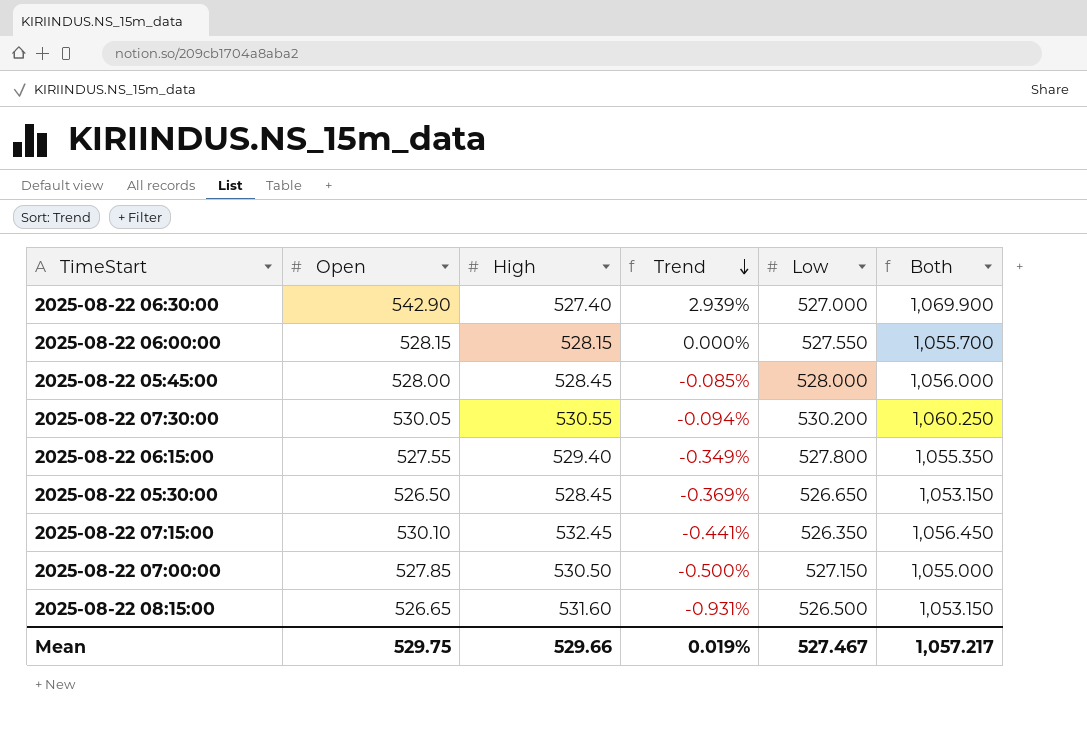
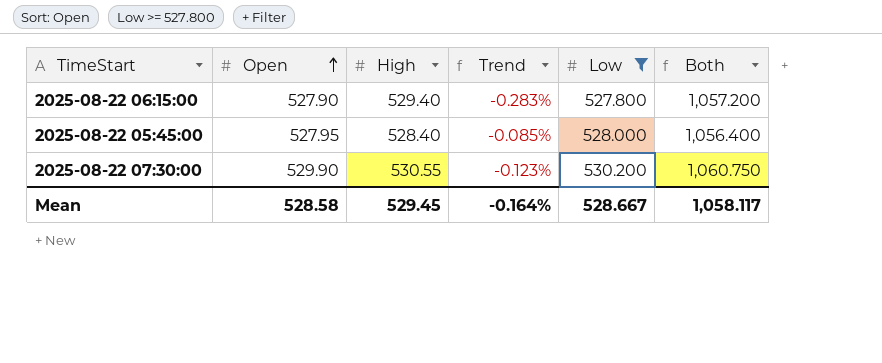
filter: none -> Low >= 527.800
row order: Trend descending -> Open ascending
column Both | formula: [Open] + [Low] -> [High] + [Low]
2025-08-22 06:15:00 | Open: 527.55 -> 527.90
2025-08-22 06:15:00 | Trend: -0.349% -> -0.283%
2025-08-22 05:45:00 | Open: 528.00 -> 527.95
2025-08-22 05:45:00 | High: 528.45 -> 528.40
2025-08-22 07:30:00 | Open: 530.05 -> 529.90
2025-08-22 07:30:00 | Trend: -0.094% -> -0.123%
Mean | Open: 529.75 -> 528.58
Mean | High: 529.66 -> 529.45
Mean | Trend: 0.019% -> -0.164%
Mean | Low: 527.467 -> 528.667
Mean | Both: 1,057.217 -> 1,058.117

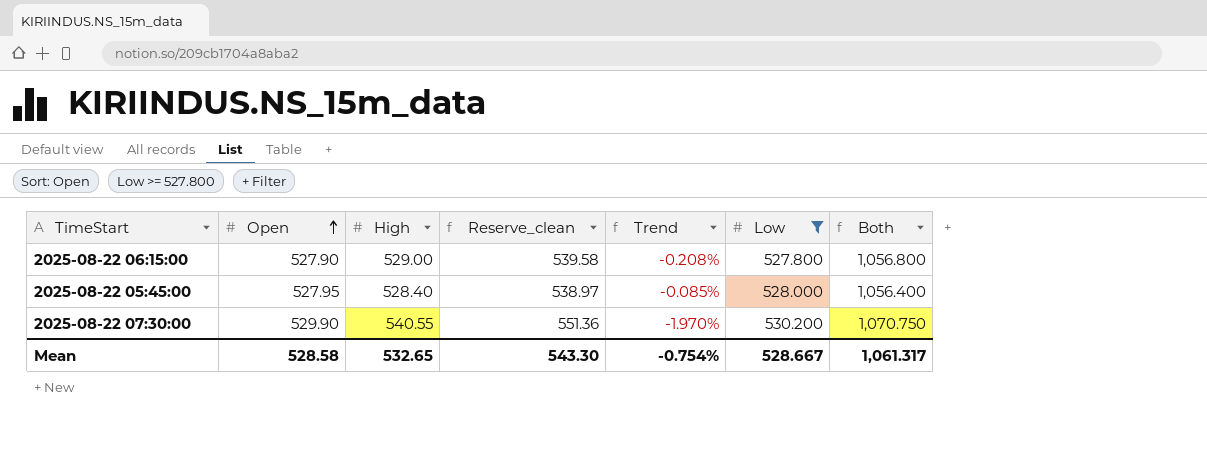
column Reserve_clean | formula: none -> [High] * 1.02
2025-08-22 06:15:00 | High: 529.40 -> 529.00
2025-08-22 06:15:00 | Trend: -0.283% -> -0.208%
2025-08-22 06:15:00 | Both: 1,057.200 -> 1,056.800
2025-08-22 07:30:00 | High: 530.55 -> 540.55
2025-08-22 07:30:00 | Trend: -0.123% -> -1.970%
2025-08-22 07:30:00 | Both: 1,060.750 -> 1,070.750
Mean | High: 529.45 -> 532.65
Mean | Trend: -0.164% -> -0.754%
Mean | Both: 1,058.117 -> 1,061.317

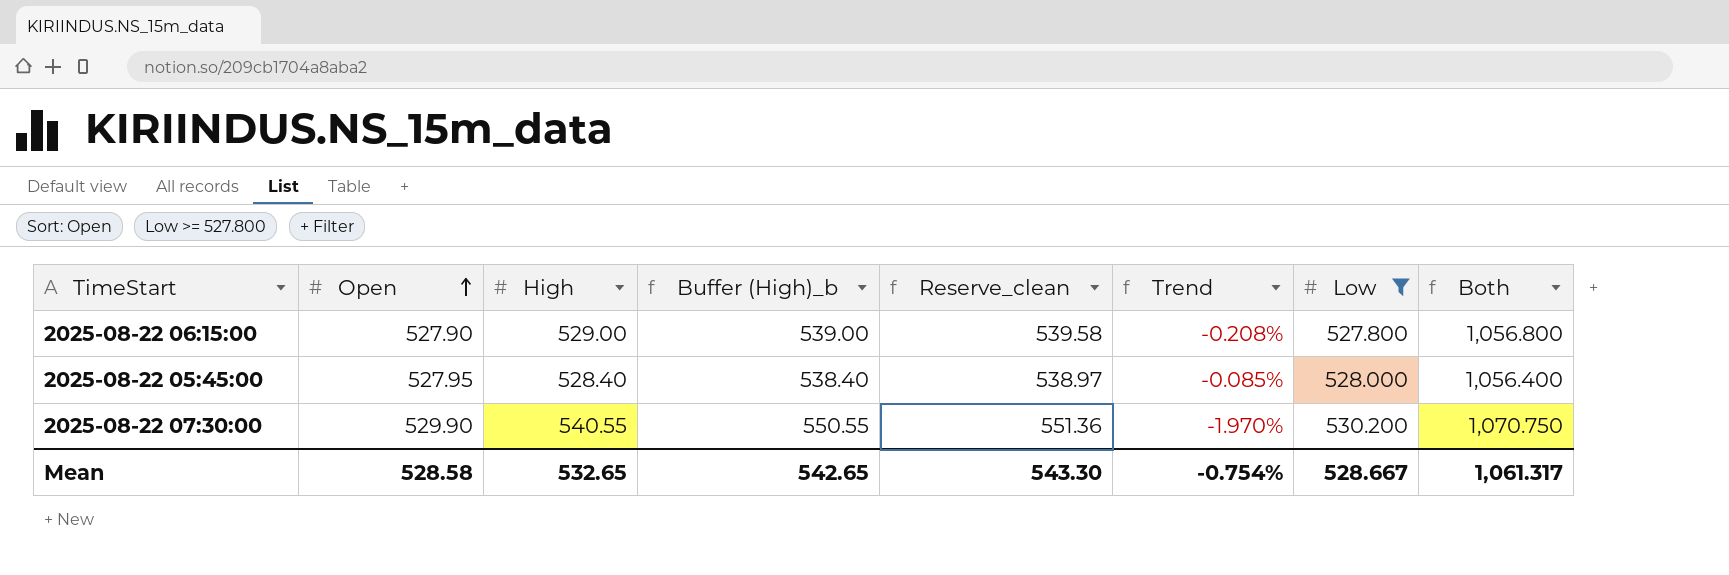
column Buffer (High)_b | formula: none -> [High] + 10

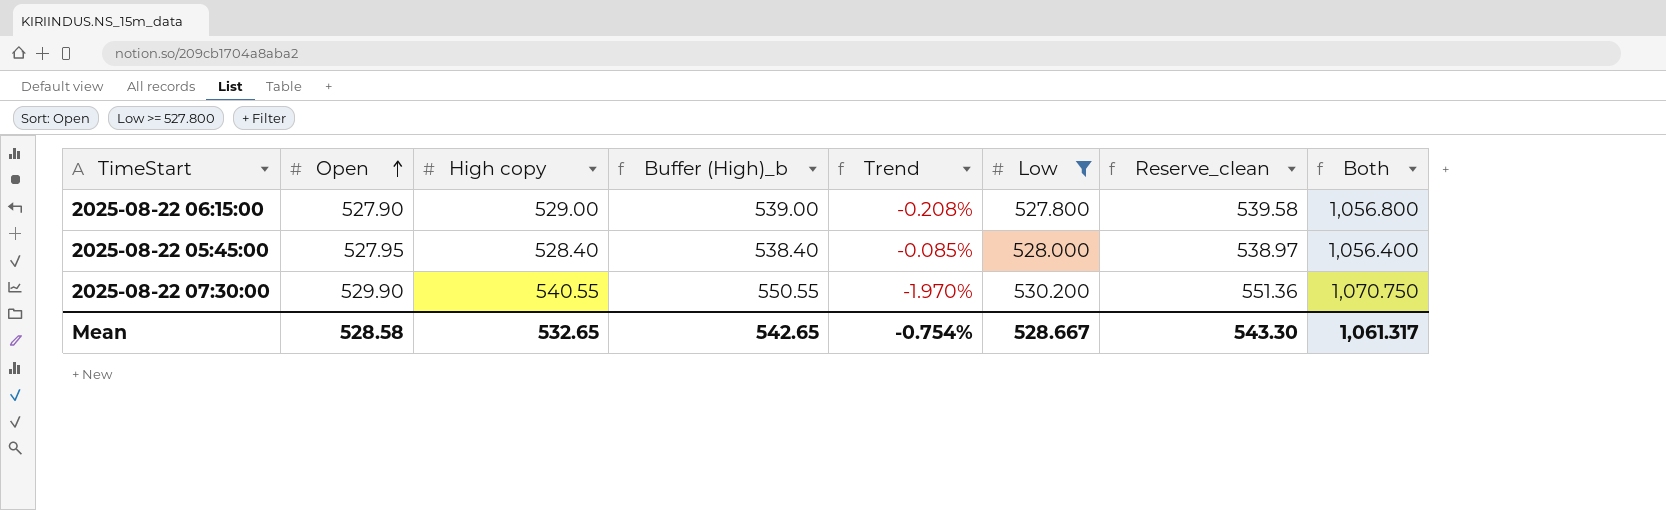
column name: High -> High copy
column Reserve_clean | position: 5 -> 7

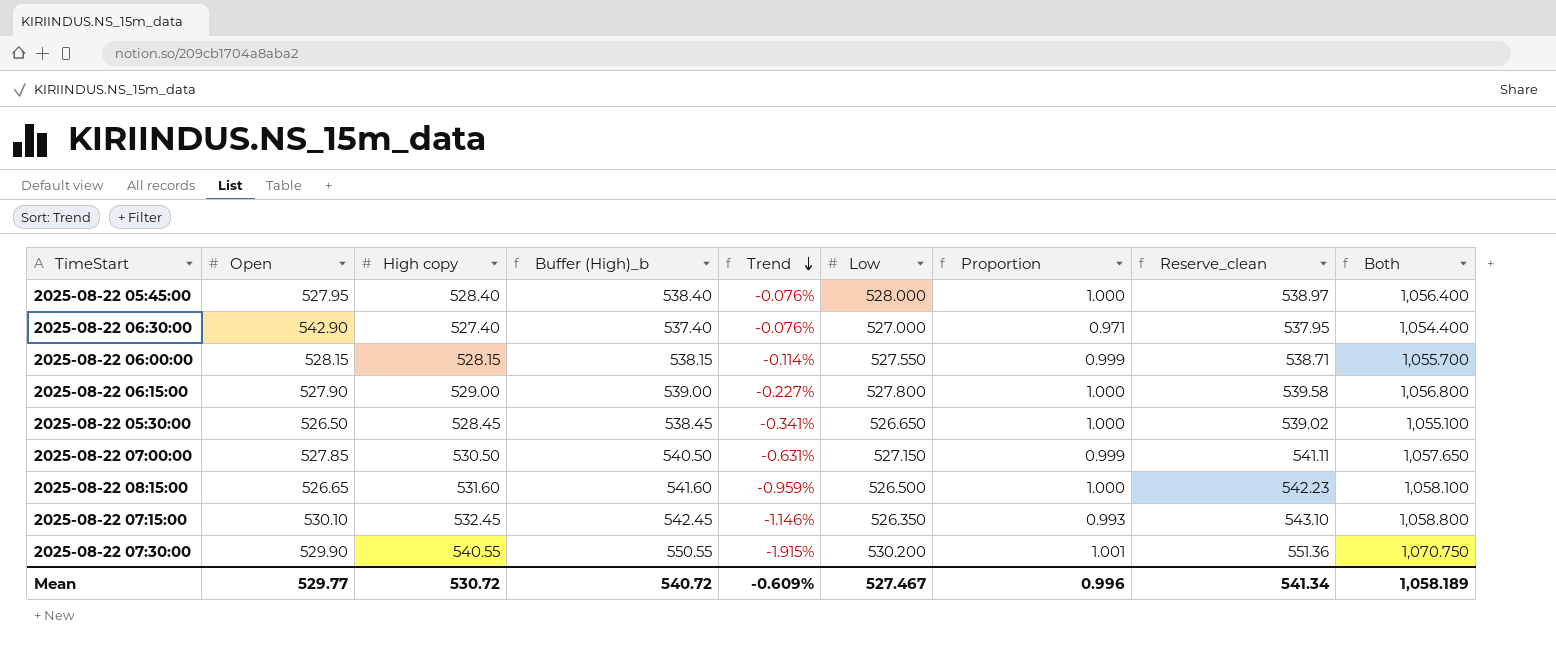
filter: Low >= 527.800 -> none
row order: Open ascending -> Trend descending
column Trend | formula: ([Open] - [High copy]) / [High copy] -> ([Low] - [High copy]) / [High copy]
column Proportion | formula: none -> [Low] / [Open]
Mean | Open: 528.58 -> 529.77
Mean | High copy: 532.65 -> 530.72
Mean | Buffer (High)_b: 542.65 -> 540.72
Mean | Trend: -0.754% -> -0.609%
Mean | Low: 528.667 -> 527.467
Mean | Reserve_clean: 543.30 -> 541.34
Mean | Both: 1,061.317 -> 1,058.189

